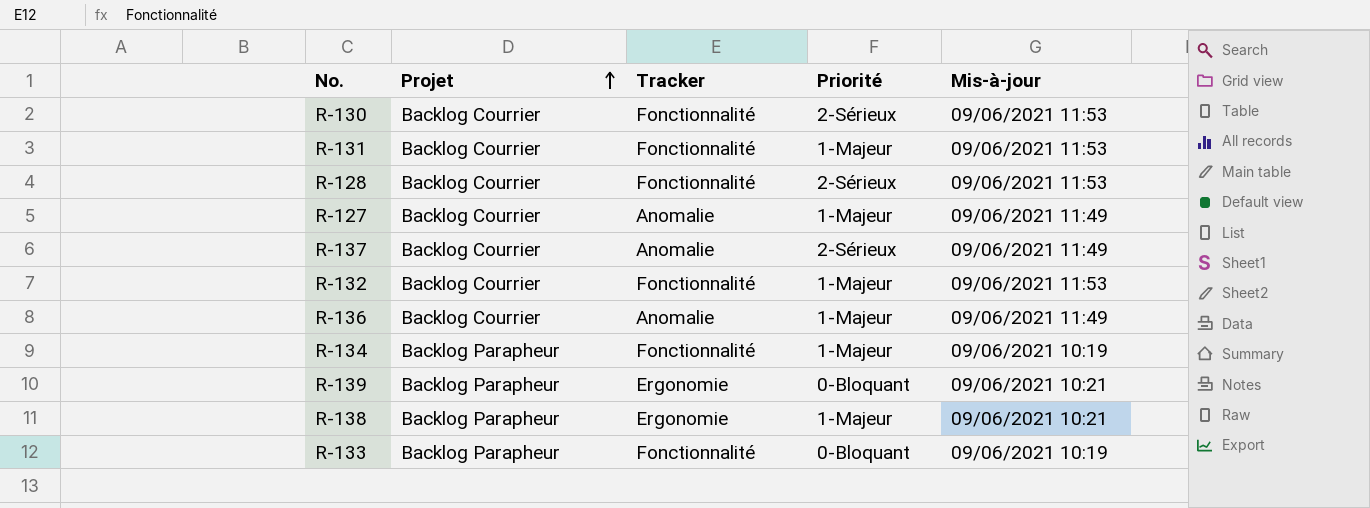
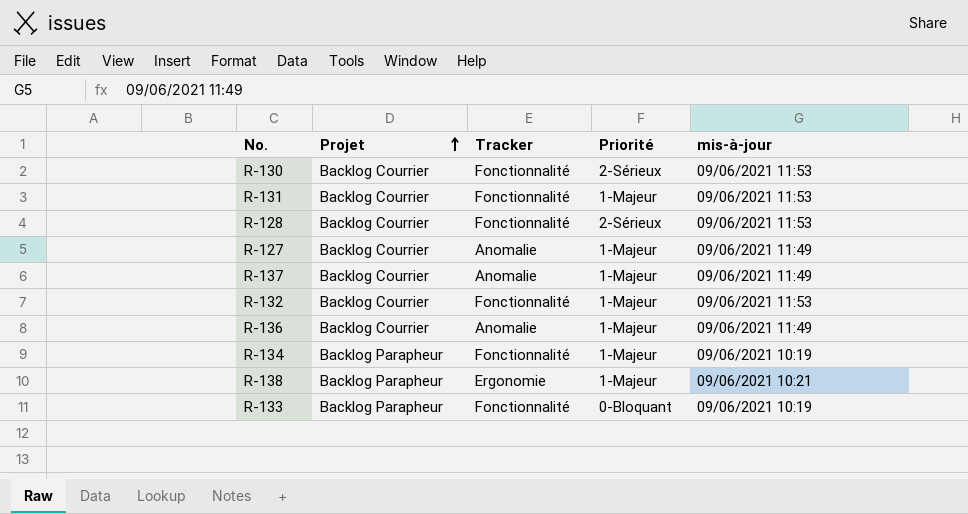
column name: Mis-à-jour -> mis-à-jour
row R-139: Backlog Parapheur | Ergonomie | 0-Bloquant | 09/06/2021 10:21 -> none
R-137 | Priorité: 2-Sérieux -> 1-Majeur

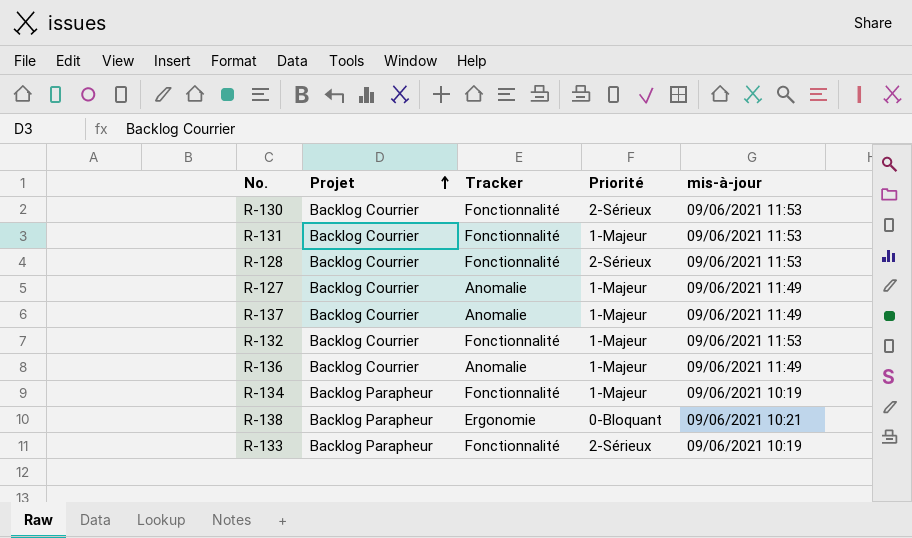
R-138 | Priorité: 1-Majeur -> 0-Bloquant
R-133 | Priorité: 0-Bloquant -> 2-Sérieux

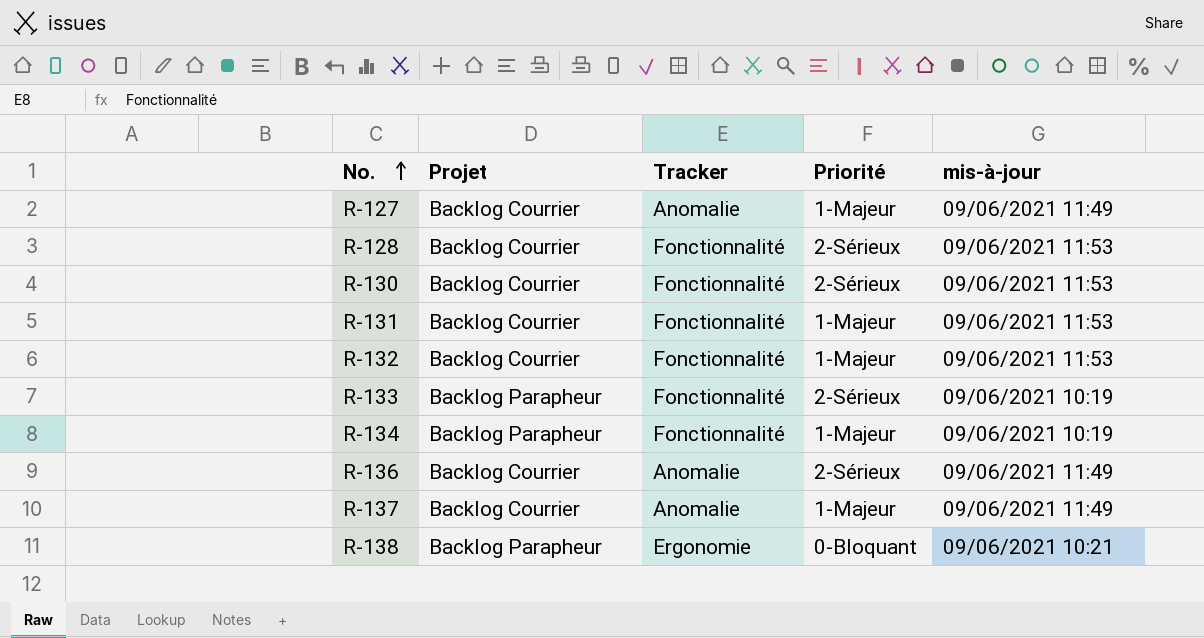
row order: Projet ascending -> No. ascending
R-136 | Priorité: 1-Majeur -> 2-Sérieux

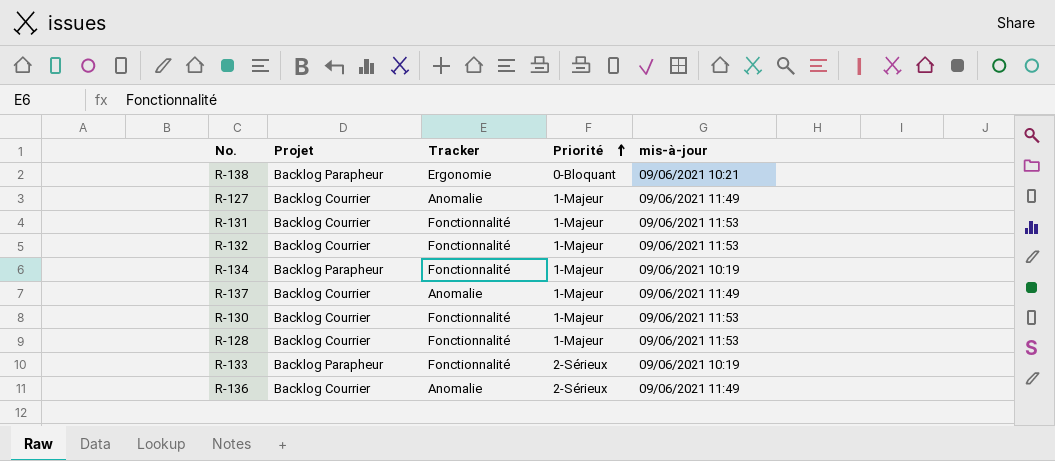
row order: No. ascending -> Priorité ascending
R-130 | Priorité: 2-Sérieux -> 1-Majeur
R-128 | Priorité: 2-Sérieux -> 1-Majeur

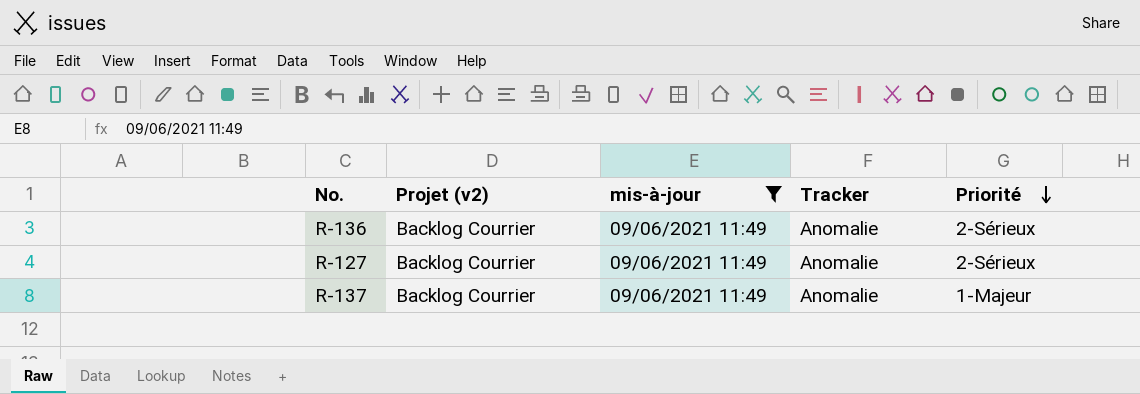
filter: none -> mis-à-jour = 09/06/2021 11:49
row order: Priorité ascending -> Priorité descending
column name: Projet -> Projet (v2)
column mis-à-jour | position: 5 -> 3
R-127 | Priorité: 1-Majeur -> 2-Sérieux

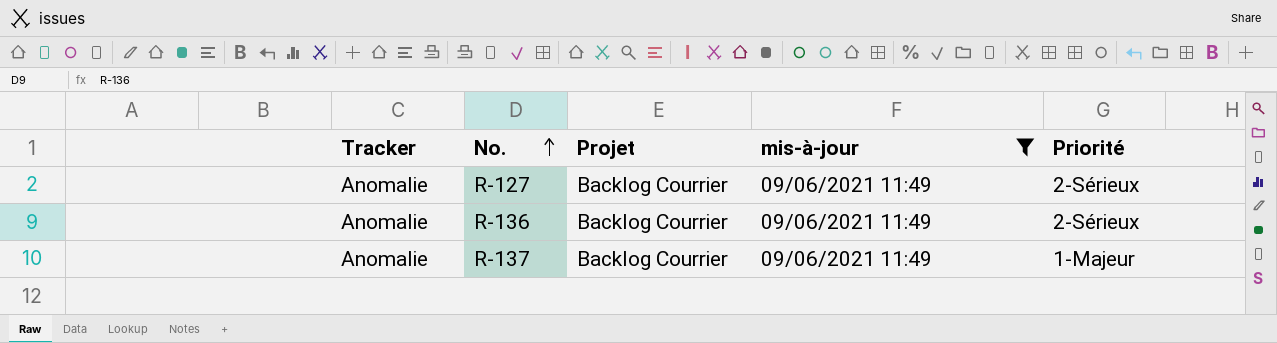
row order: Priorité descending -> No. ascending
column Tracker | position: 4 -> 1
column name: Projet (v2) -> Projet

